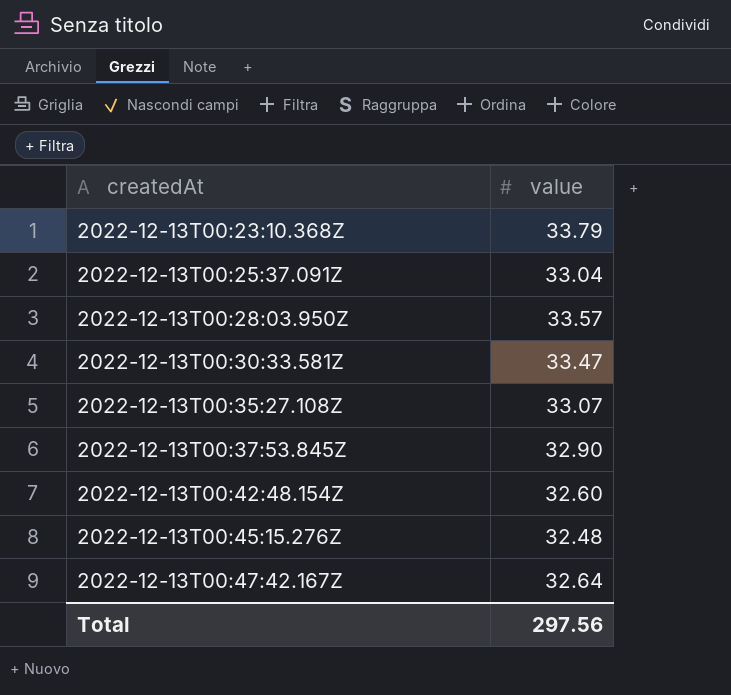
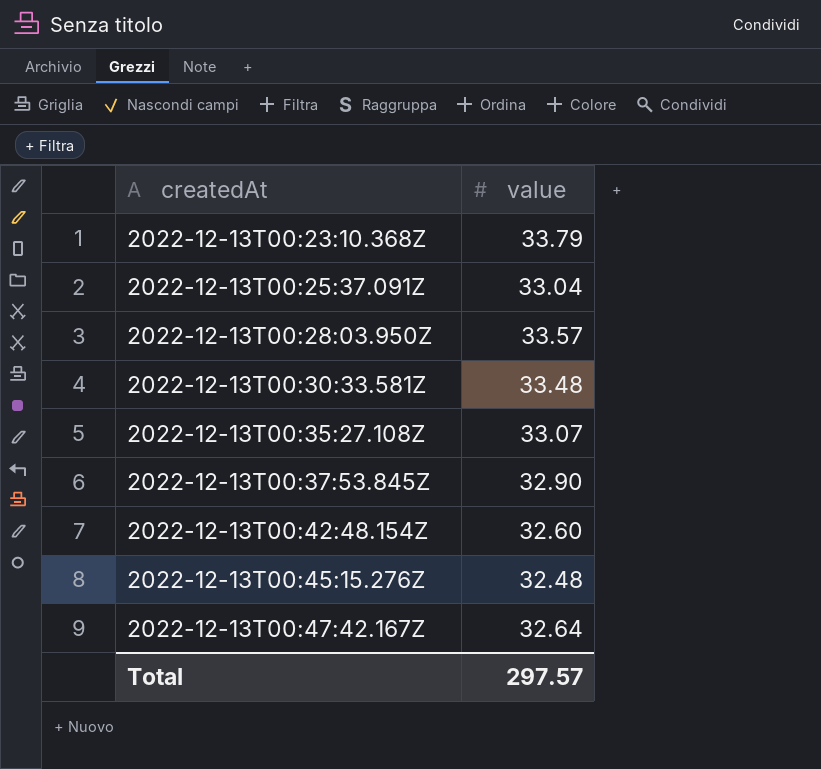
2022-12-13T00:30:33.581Z | value: 33.47 -> 33.48
Total | value: 297.56 -> 297.57

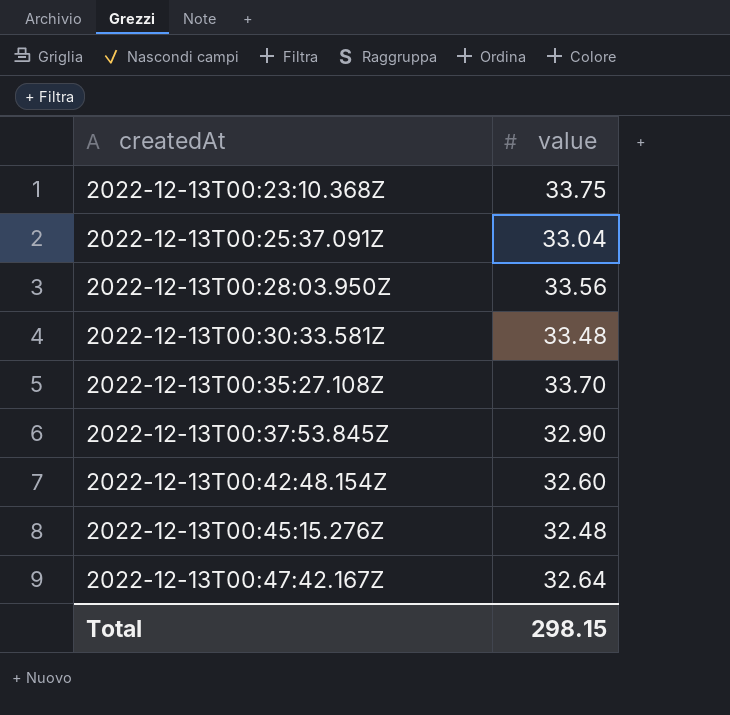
2022-12-13T00:23:10.368Z | value: 33.79 -> 33.75
2022-12-13T00:28:03.950Z | value: 33.57 -> 33.56
2022-12-13T00:35:27.108Z | value: 33.07 -> 33.70
Total | value: 297.57 -> 298.15

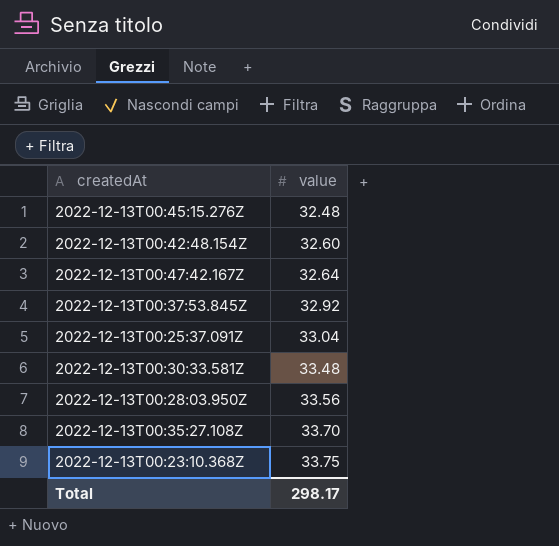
row order: createdAt ascending -> value ascending
2022-12-13T00:37:53.845Z | value: 32.90 -> 32.92
Total | value: 298.15 -> 298.17

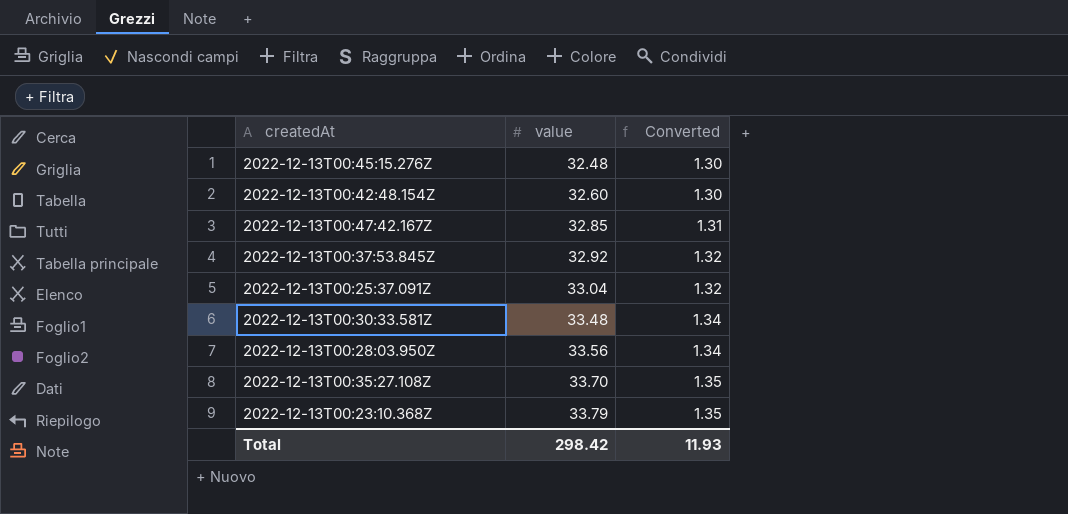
column Converted | formula: none -> [value] * 0.04
2022-12-13T00:47:42.167Z | value: 32.64 -> 32.85
2022-12-13T00:23:10.368Z | value: 33.75 -> 33.79
Total | value: 298.17 -> 298.42

